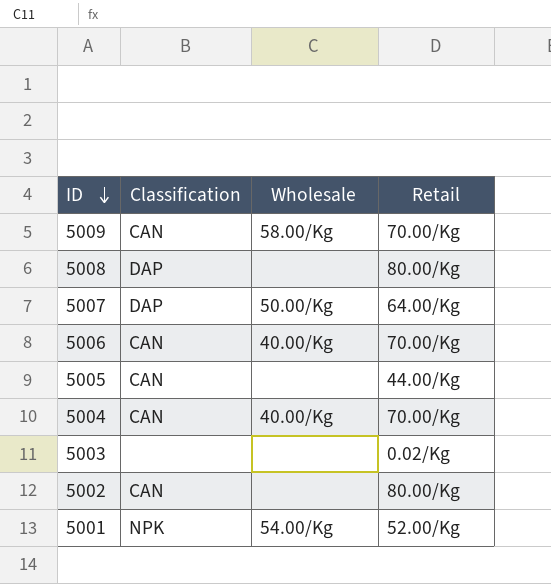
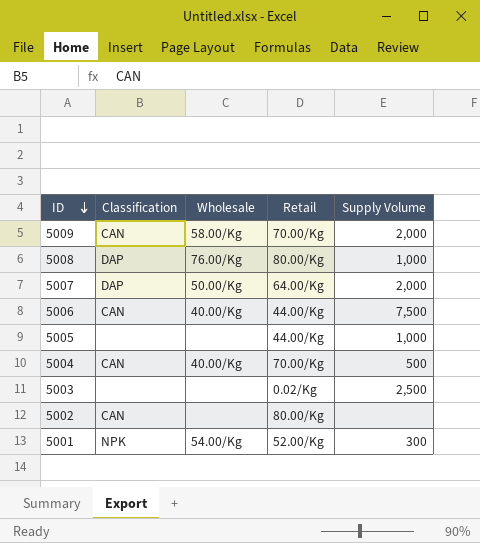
column Supply Volume | position: none -> 5
5008 | Wholesale: none -> 76.00/Kg
5006 | Retail: 70.00/Kg -> 44.00/Kg
5005 | Classification: CAN -> none

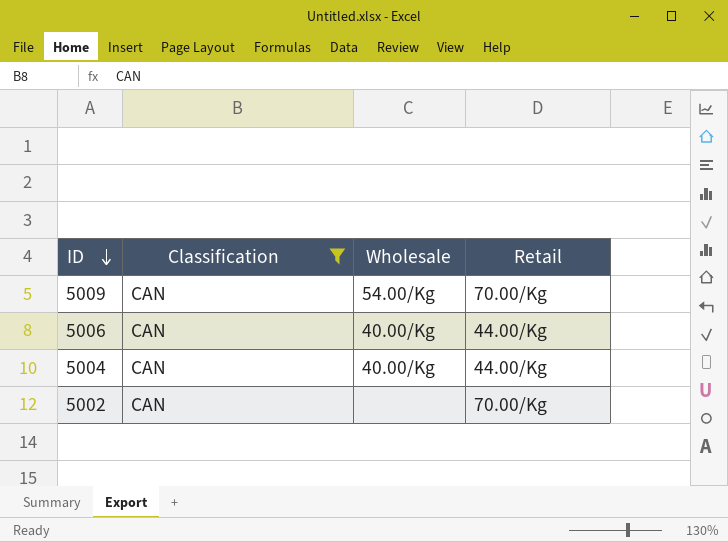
filter: none -> Classification = CAN
column Supply Volume | position: 5 -> none
5009 | Wholesale: 58.00/Kg -> 54.00/Kg
5004 | Retail: 70.00/Kg -> 44.00/Kg
5002 | Retail: 80.00/Kg -> 70.00/Kg

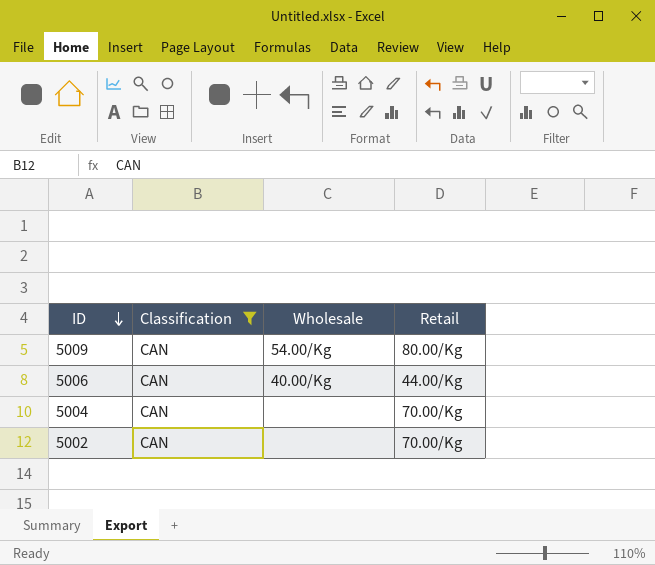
5009 | Retail: 70.00/Kg -> 80.00/Kg
5004 | Wholesale: 40.00/Kg -> none
5004 | Retail: 44.00/Kg -> 70.00/Kg

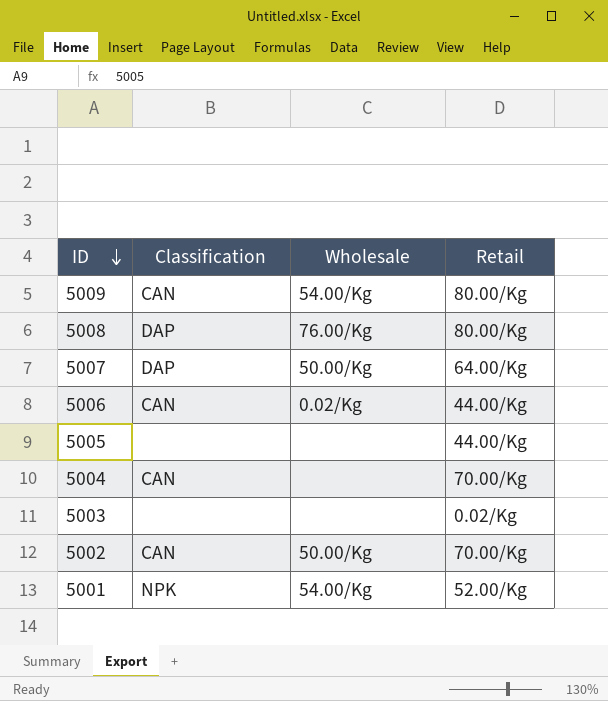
filter: Classification = CAN -> none
5006 | Wholesale: 40.00/Kg -> 0.02/Kg
5002 | Wholesale: none -> 50.00/Kg

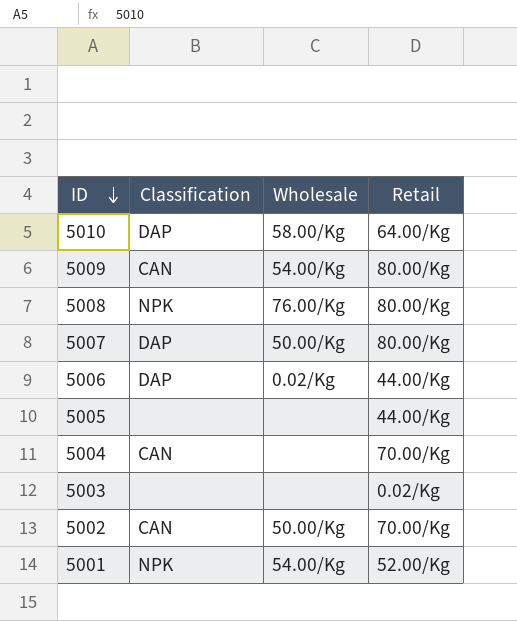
row 5010: none -> DAP | 58.00/Kg | 64.00/Kg
5008 | Classification: DAP -> NPK
5007 | Retail: 64.00/Kg -> 80.00/Kg
5006 | Classification: CAN -> DAP

